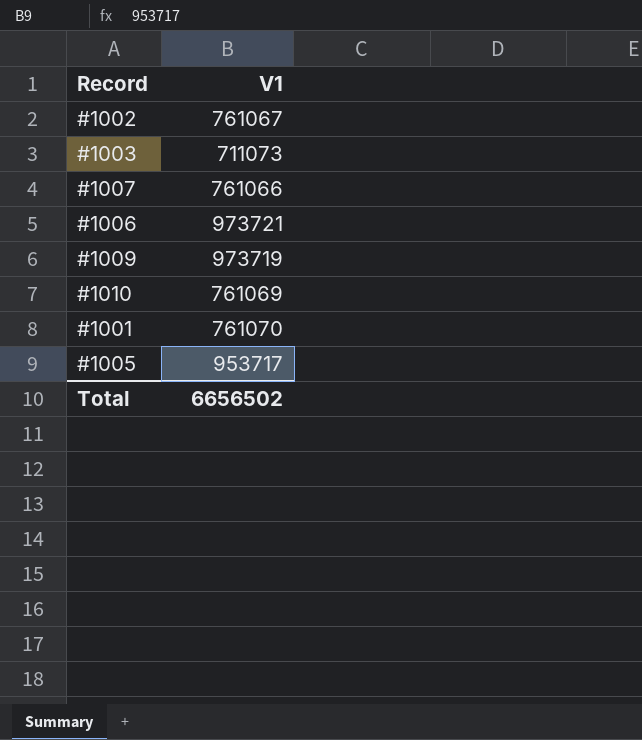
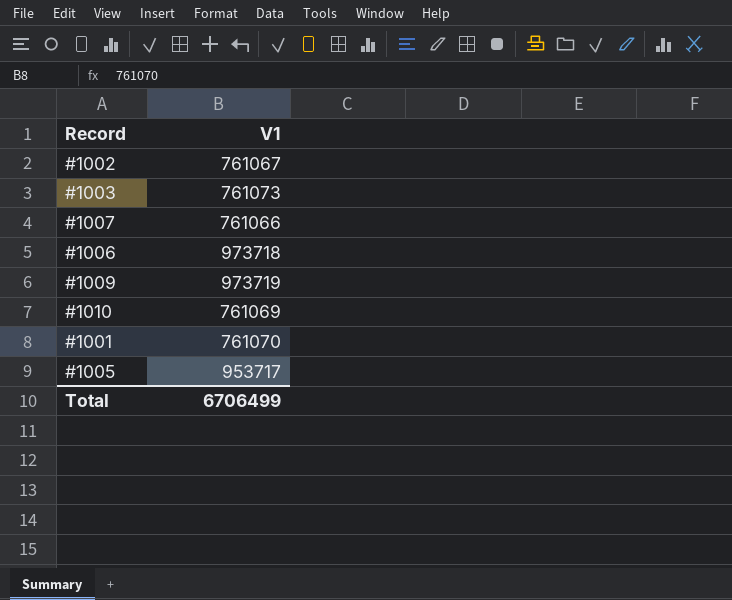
#1003 | V1: 711073 -> 761073
#1006 | V1: 973721 -> 973718
Total | V1: 6656502 -> 6706499

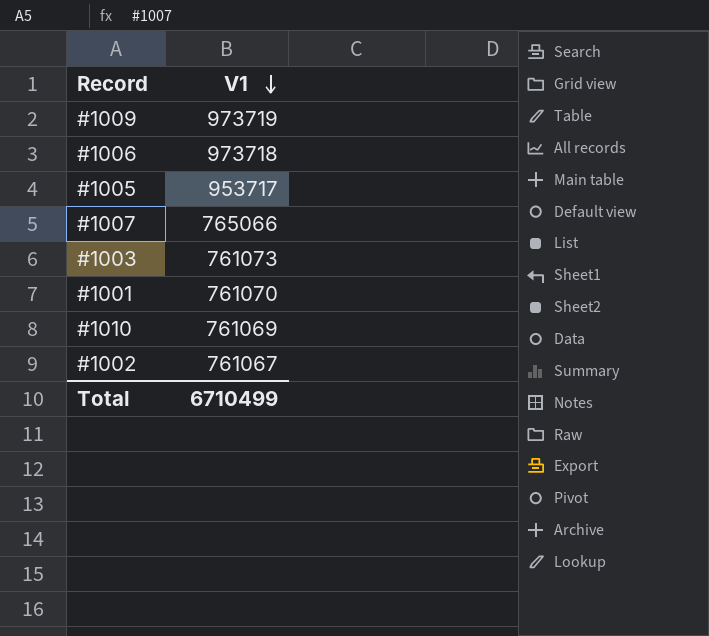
row order: none -> V1 descending
#1007 | V1: 761066 -> 765066
Total | V1: 6706499 -> 6710499

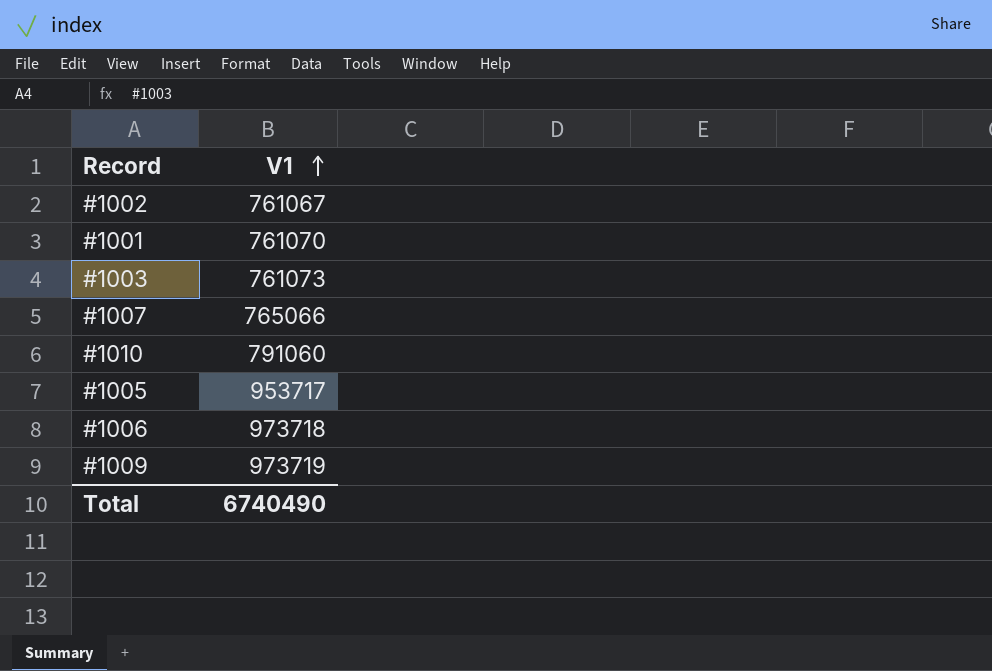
row order: V1 descending -> V1 ascending
#1010 | V1: 761069 -> 791060
Total | V1: 6710499 -> 6740490

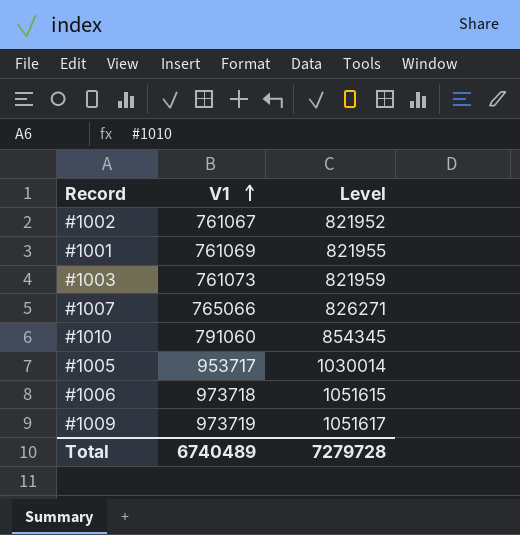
column Level | formula: none -> [V1] * 1.08
#1001 | V1: 761070 -> 761069
Total | V1: 6740490 -> 6740489

